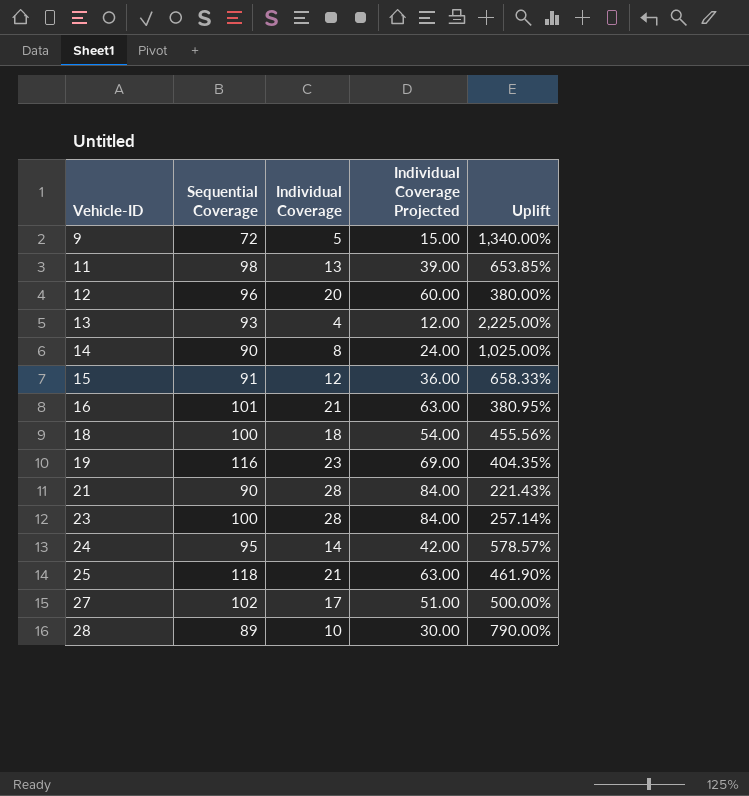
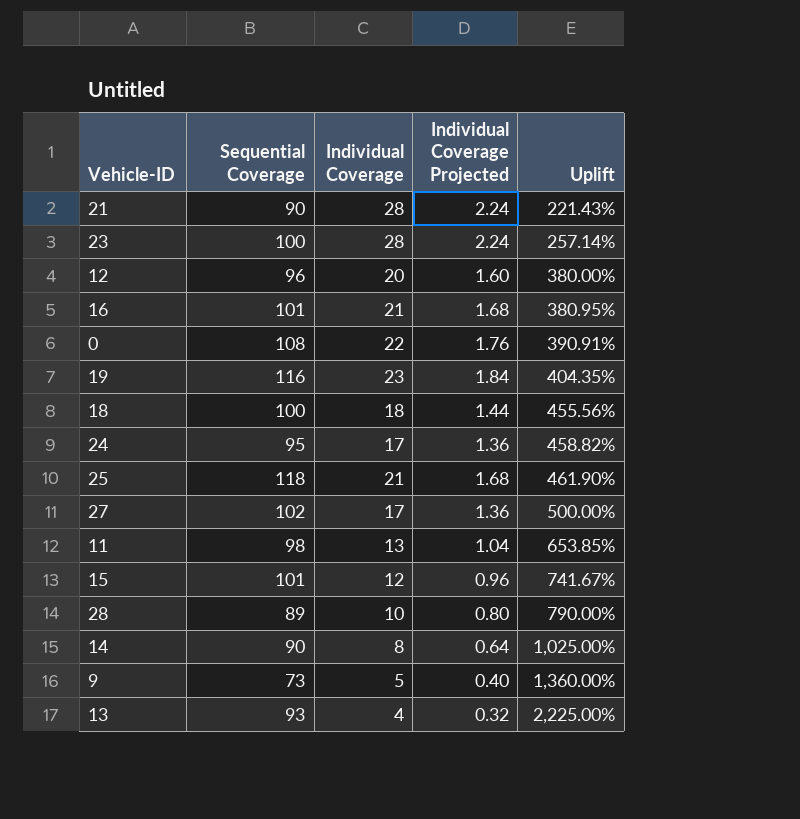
row order: Vehicle-ID ascending -> Uplift ascending
column Individual Coverage Projected | formula: [Individual Coverage] * 3 -> [Individual Coverage] * 0.08
row 0: none -> 108 | 22 | 1.76 | 390.91%
24 | Individual Coverage: 14 -> 17
24 | Uplift: 578.57% -> 458.82%
15 | Sequential Coverage: 91 -> 101
15 | Uplift: 658.33% -> 741.67%
9 | Sequential Coverage: 72 -> 73
9 | Uplift: 1,340.00% -> 1,360.00%

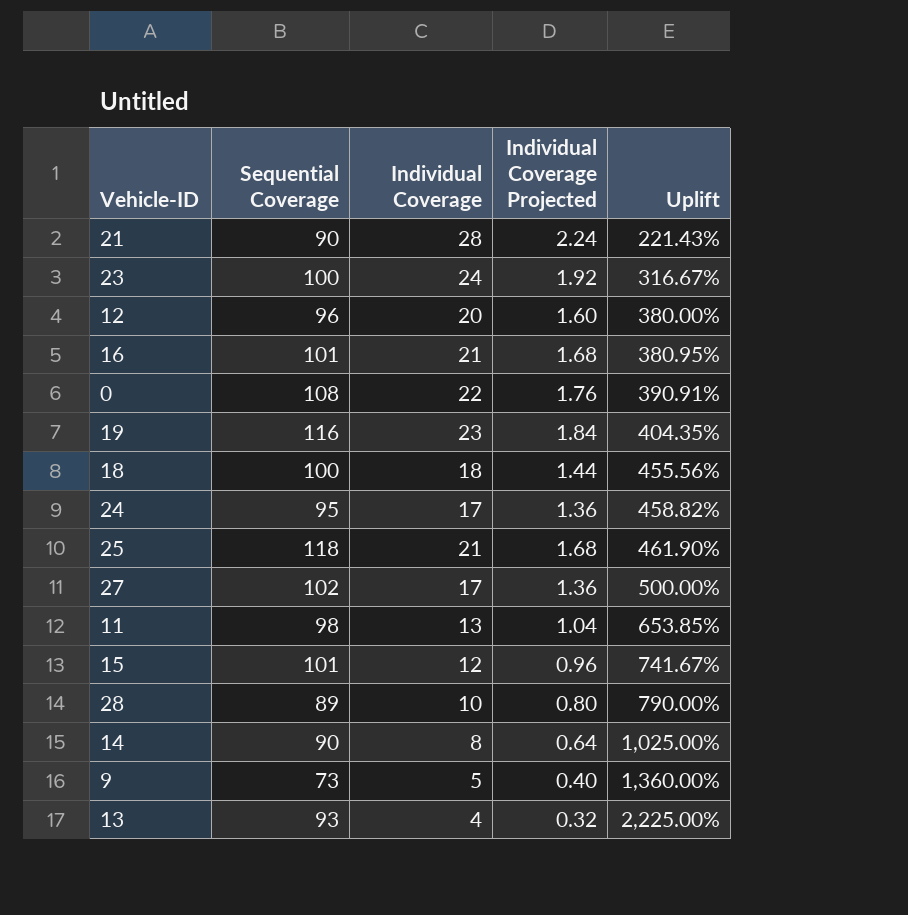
23 | Individual Coverage: 28 -> 24
23 | Individual Coverage Projected: 2.24 -> 1.92
23 | Uplift: 257.14% -> 316.67%

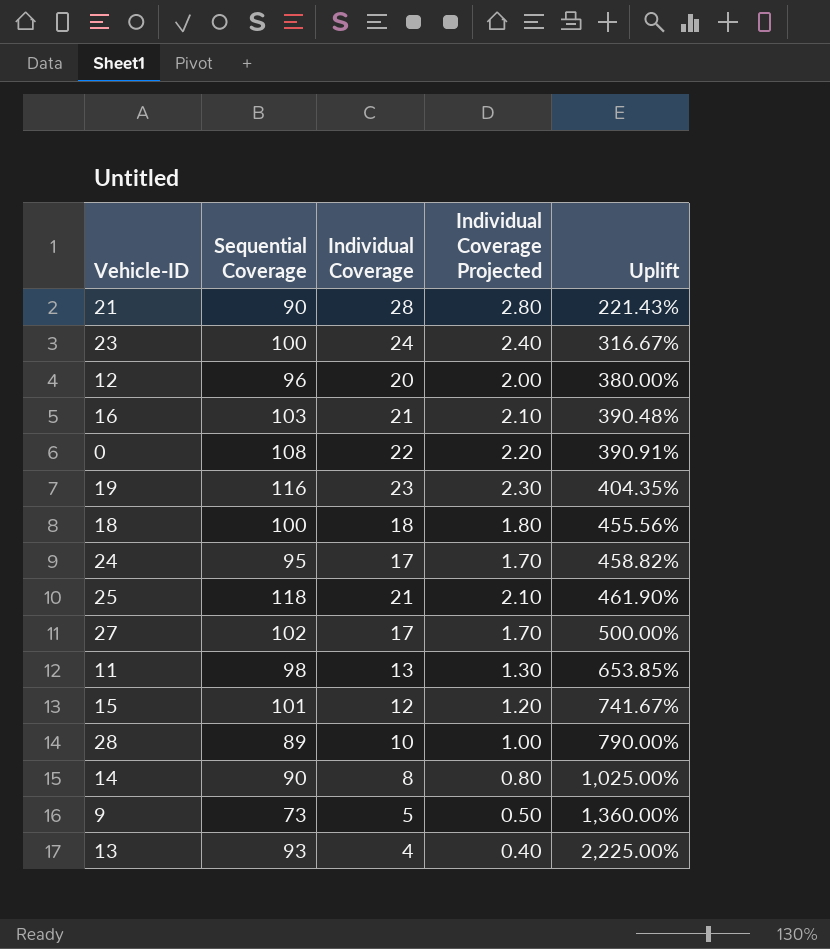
column Individual Coverage Projected | formula: [Individual Coverage] * 0.08 -> [Individual Coverage] * 0.1
16 | Sequential Coverage: 101 -> 103
16 | Uplift: 380.95% -> 390.48%

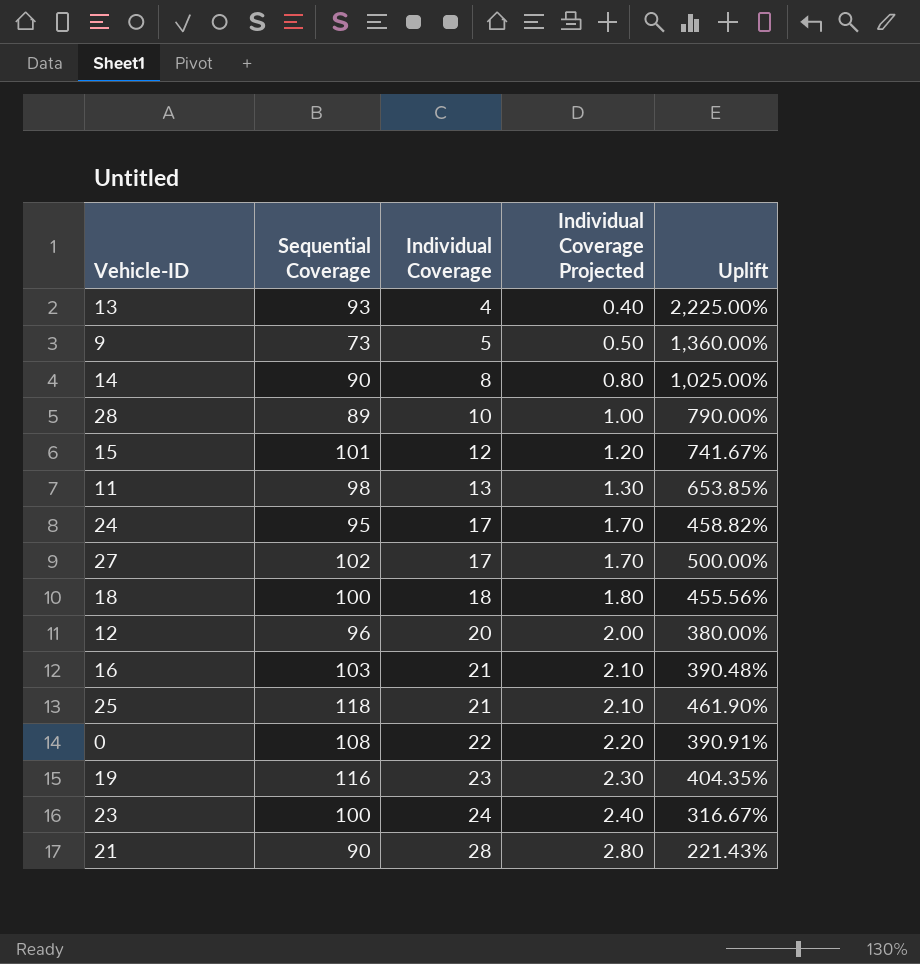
row order: Uplift ascending -> Individual Coverage ascending

